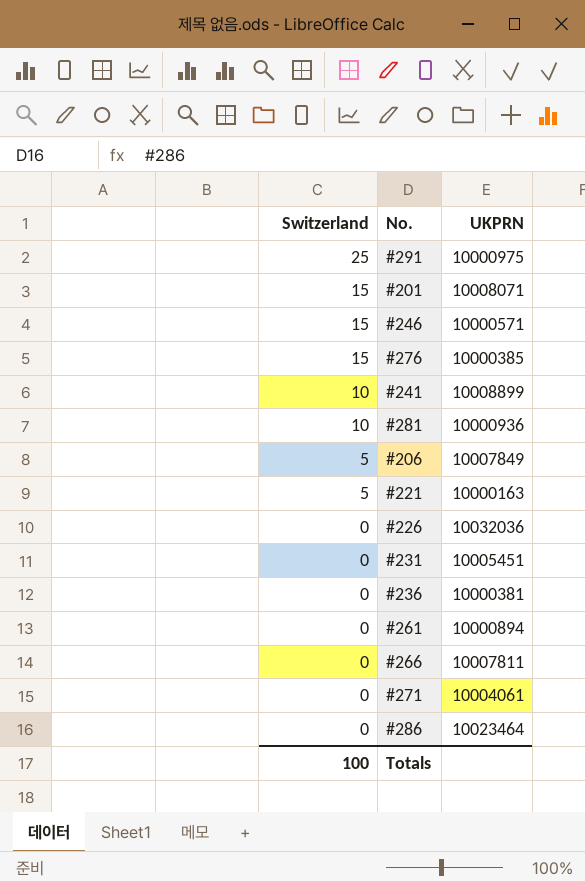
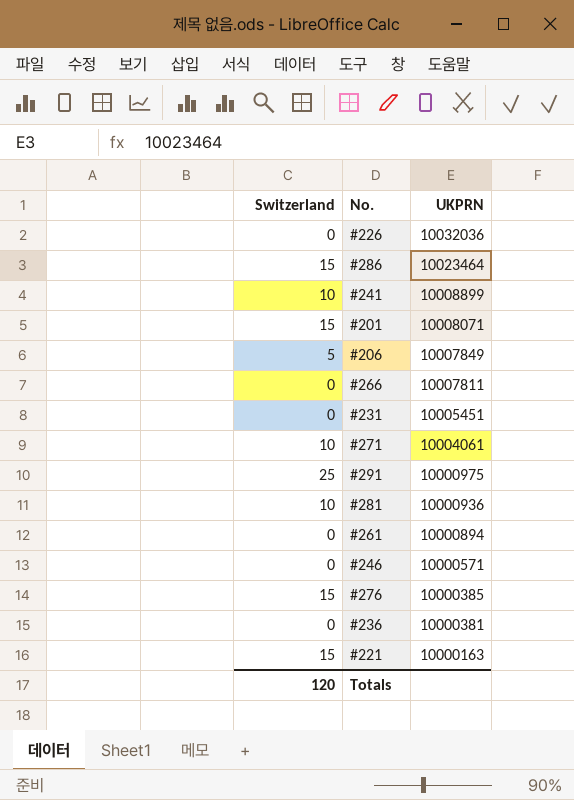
row order: Switzerland descending -> UKPRN descending
#286 | Switzerland: 0 -> 15
#271 | Switzerland: 0 -> 10
#246 | Switzerland: 15 -> 0
#221 | Switzerland: 5 -> 15
Totals | Switzerland: 100 -> 120

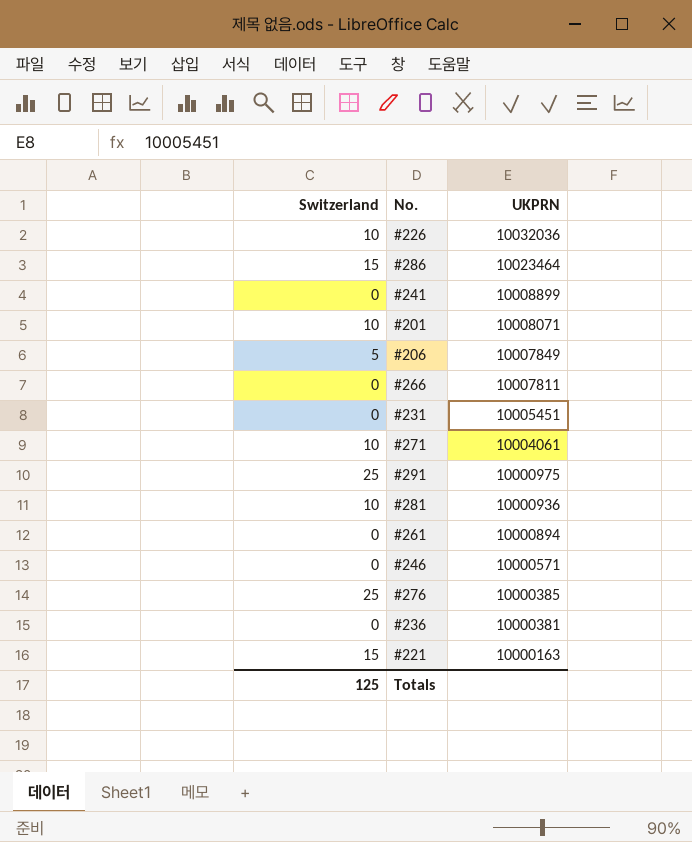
#226 | Switzerland: 0 -> 10
#241 | Switzerland: 10 -> 0
#201 | Switzerland: 15 -> 10
#276 | Switzerland: 15 -> 25
Totals | Switzerland: 120 -> 125

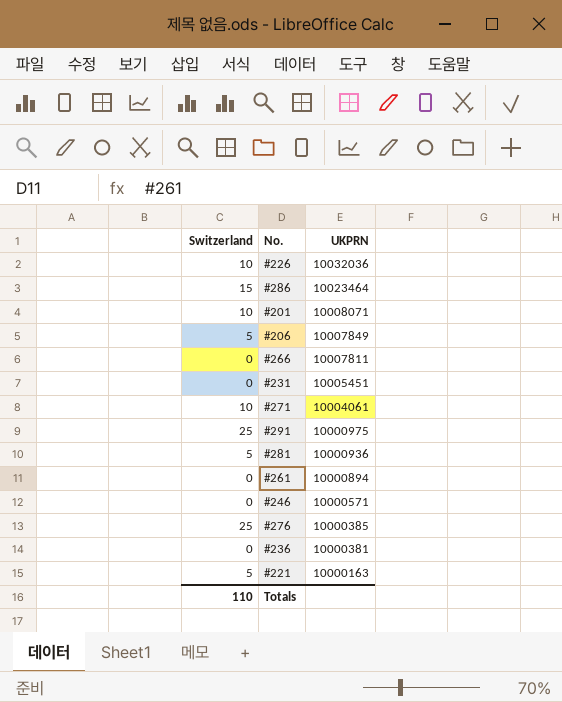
row #241: 0 | 10008899 -> none
#281 | Switzerland: 10 -> 5
#221 | Switzerland: 15 -> 5
Totals | Switzerland: 125 -> 110

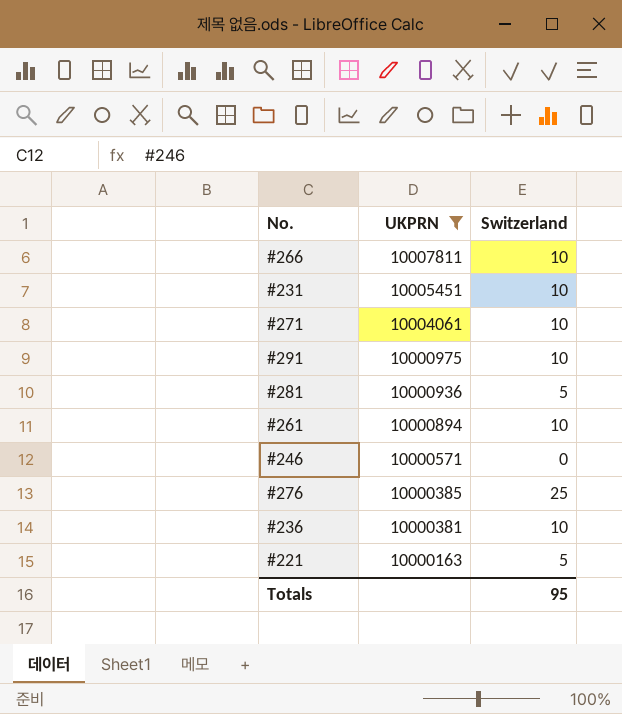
filter: none -> UKPRN <= 10007811
column Switzerland | position: 1 -> 3
#266 | Switzerland: 0 -> 10
#231 | Switzerland: 0 -> 10
#291 | Switzerland: 25 -> 10
#261 | Switzerland: 0 -> 10
#236 | Switzerland: 0 -> 10
Totals | Switzerland: 110 -> 95

